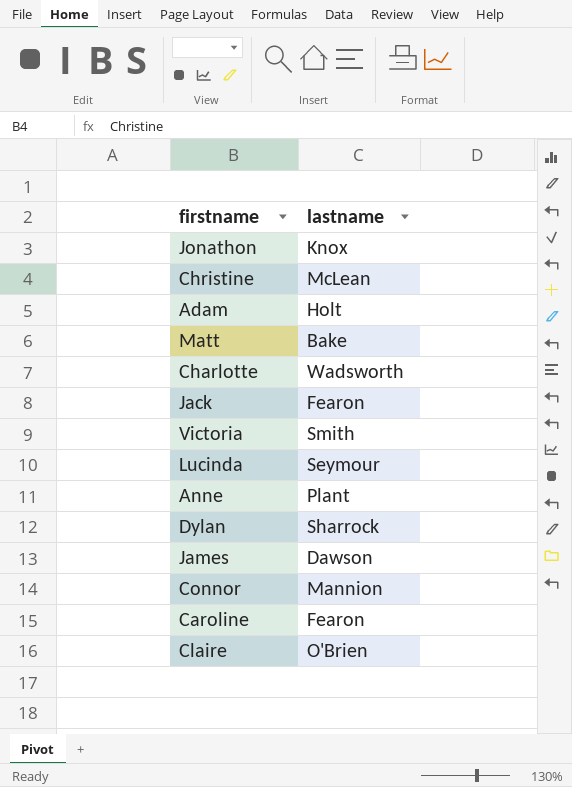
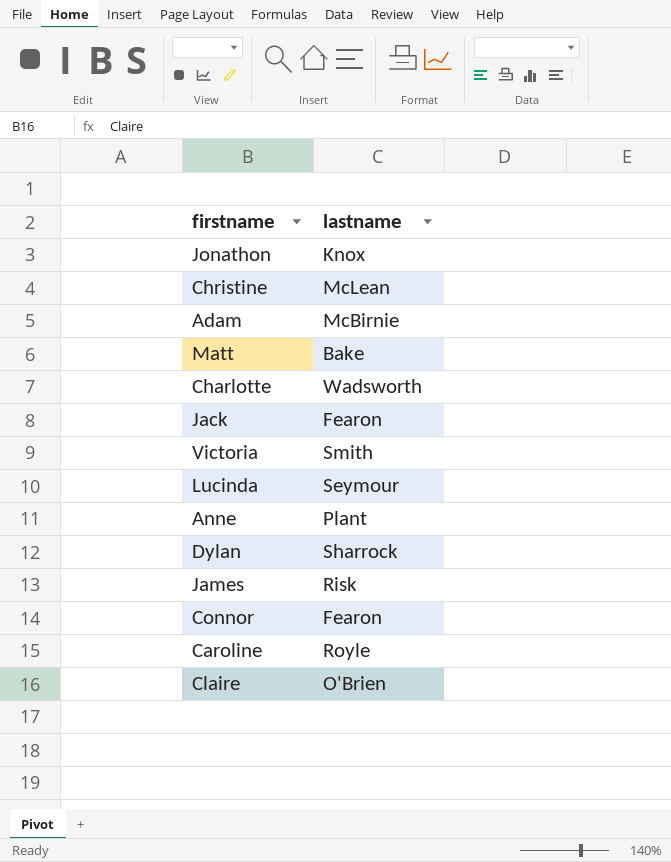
Adam | lastname: Holt -> McBirnie
James | lastname: Dawson -> Risk
Connor | lastname: Mannion -> Fearon
Caroline | lastname: Fearon -> Royle

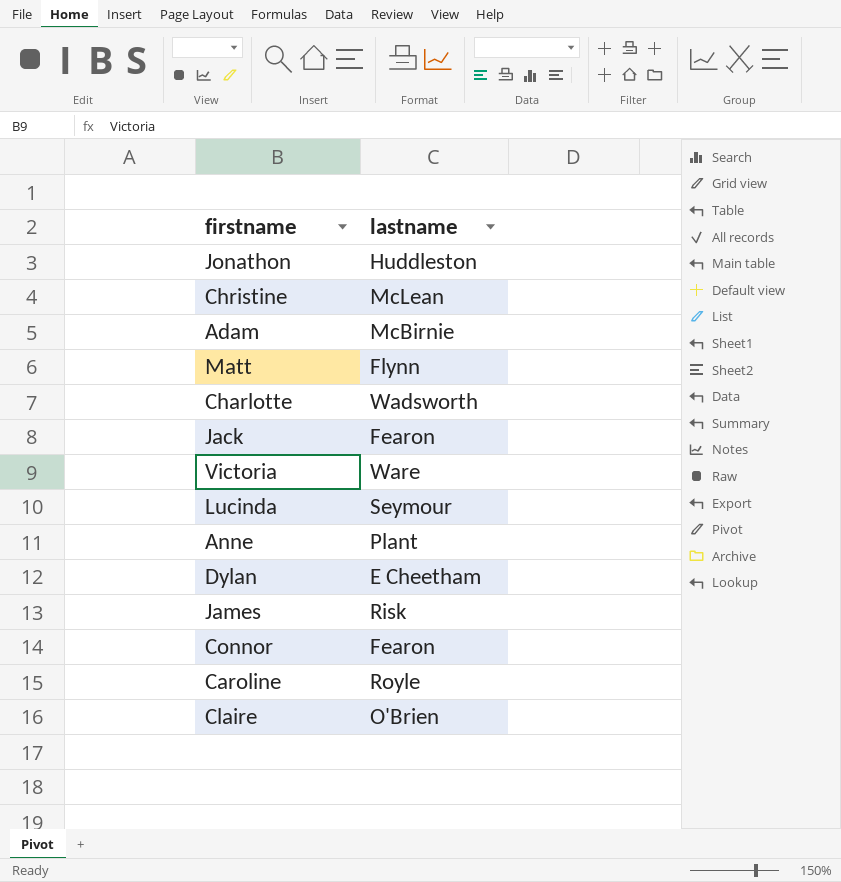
Jonathon | lastname: Knox -> Huddleston
Matt | lastname: Bake -> Flynn
Victoria | lastname: Smith -> Ware
Dylan | lastname: Sharrock -> E Cheetham

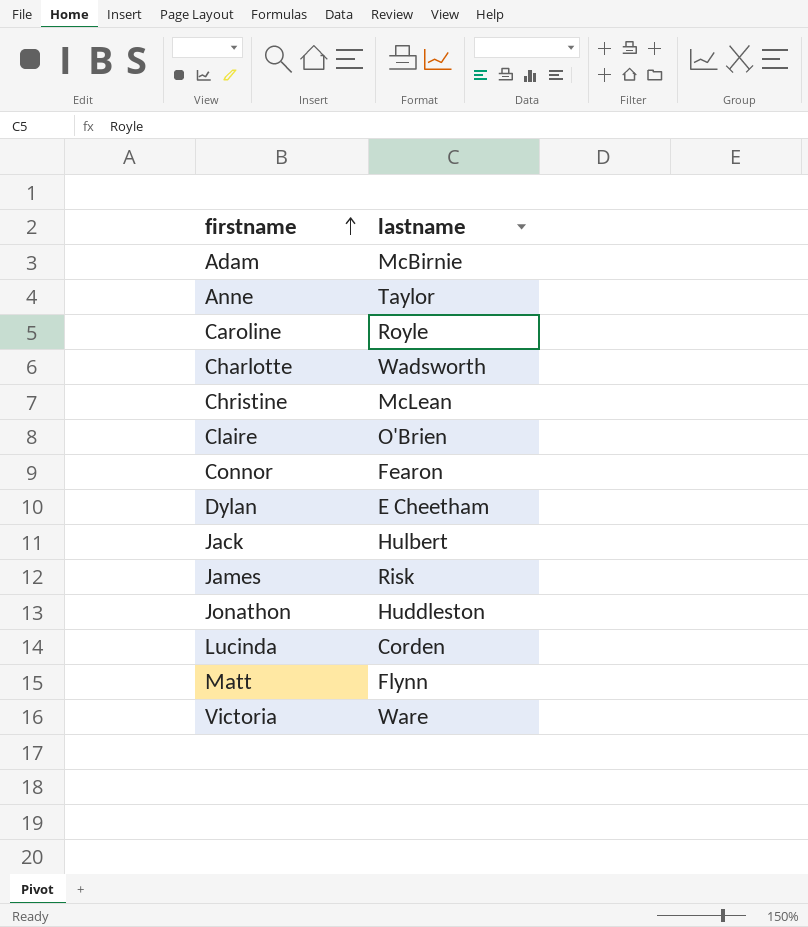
row order: none -> firstname ascending
Anne | lastname: Plant -> Taylor
Jack | lastname: Fearon -> Hulbert
Lucinda | lastname: Seymour -> Corden

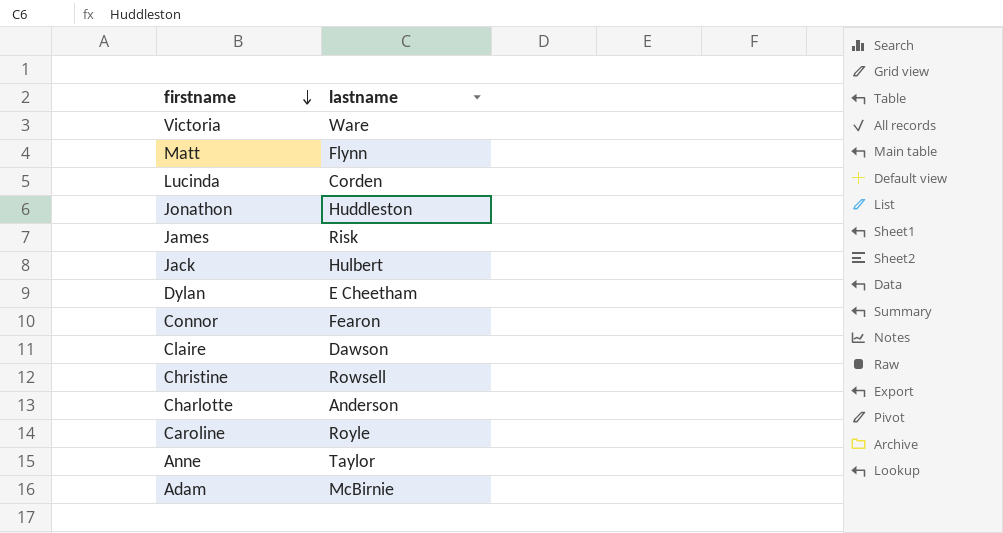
row order: firstname ascending -> firstname descending
Claire | lastname: O'Brien -> Dawson
Christine | lastname: McLean -> Rowsell
Charlotte | lastname: Wadsworth -> Anderson

